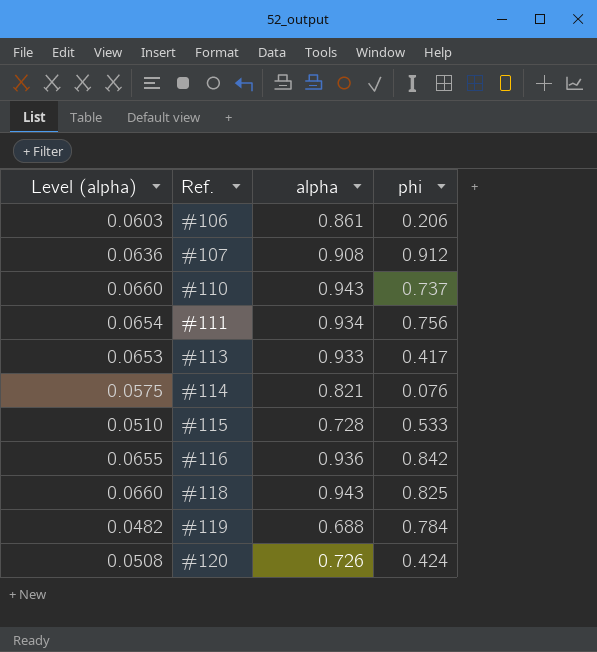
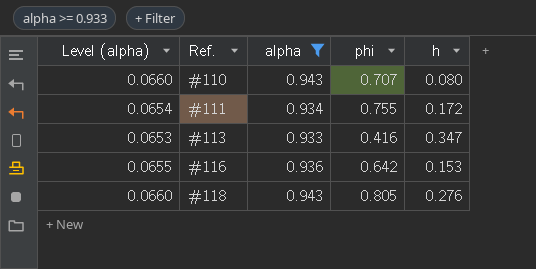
filter: none -> alpha >= 0.933
column h | position: none -> 5
#110 | phi: 0.737 -> 0.707
#111 | phi: 0.756 -> 0.755
#113 | phi: 0.417 -> 0.416
#116 | phi: 0.842 -> 0.642
#118 | phi: 0.825 -> 0.805

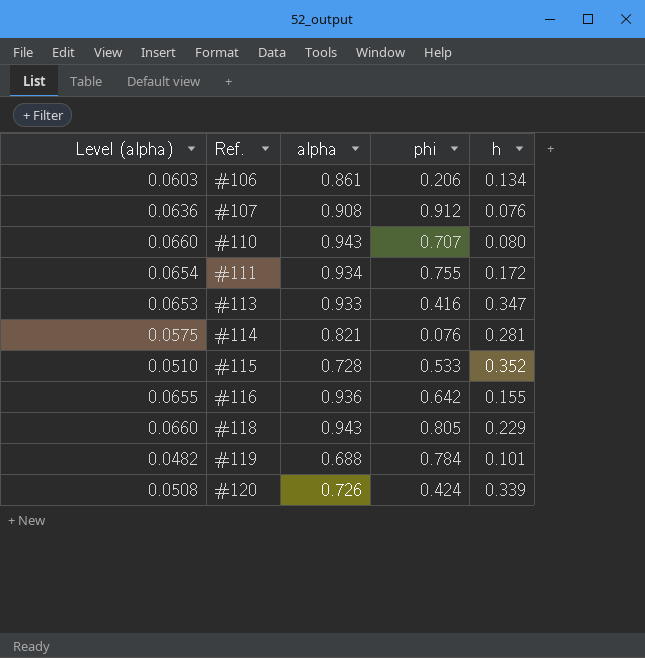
filter: alpha >= 0.933 -> none
#116 | h: 0.153 -> 0.155
#118 | h: 0.276 -> 0.229

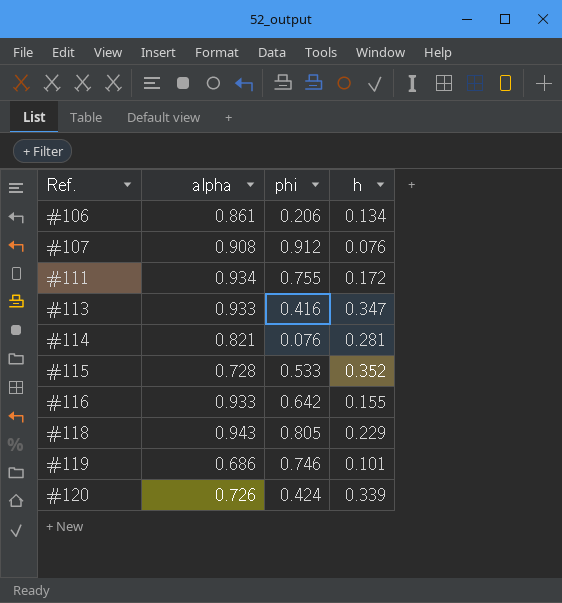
column Level (alpha) | formula: [alpha] * 0.07 -> none
row #110: 0.0660 | 0.943 | 0.707 | 0.080 -> none
#116 | alpha: 0.936 -> 0.933
#119 | alpha: 0.688 -> 0.686
#119 | phi: 0.784 -> 0.746

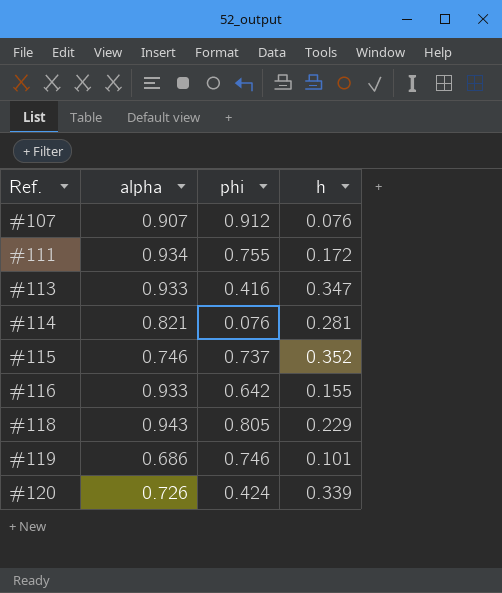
row #106: 0.861 | 0.206 | 0.134 -> none
#107 | alpha: 0.908 -> 0.907
#115 | alpha: 0.728 -> 0.746
#115 | phi: 0.533 -> 0.737

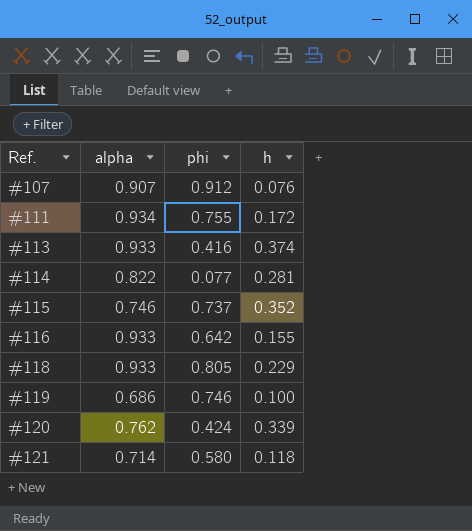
#113 | h: 0.347 -> 0.374
#114 | alpha: 0.821 -> 0.822
#114 | phi: 0.076 -> 0.077
#118 | alpha: 0.943 -> 0.933
#119 | h: 0.101 -> 0.100
#120 | alpha: 0.726 -> 0.762
row #121: none -> 0.714 | 0.580 | 0.118

